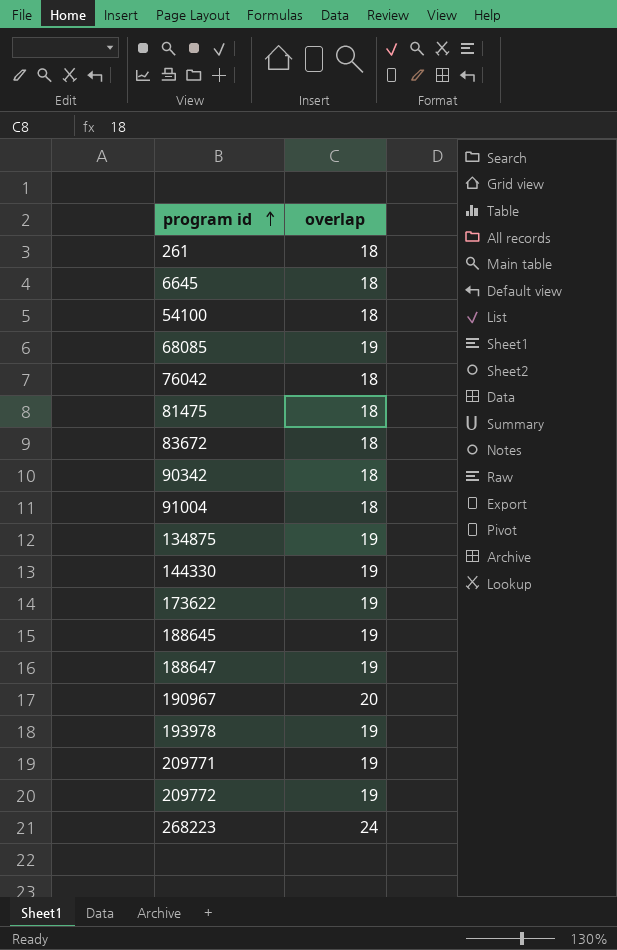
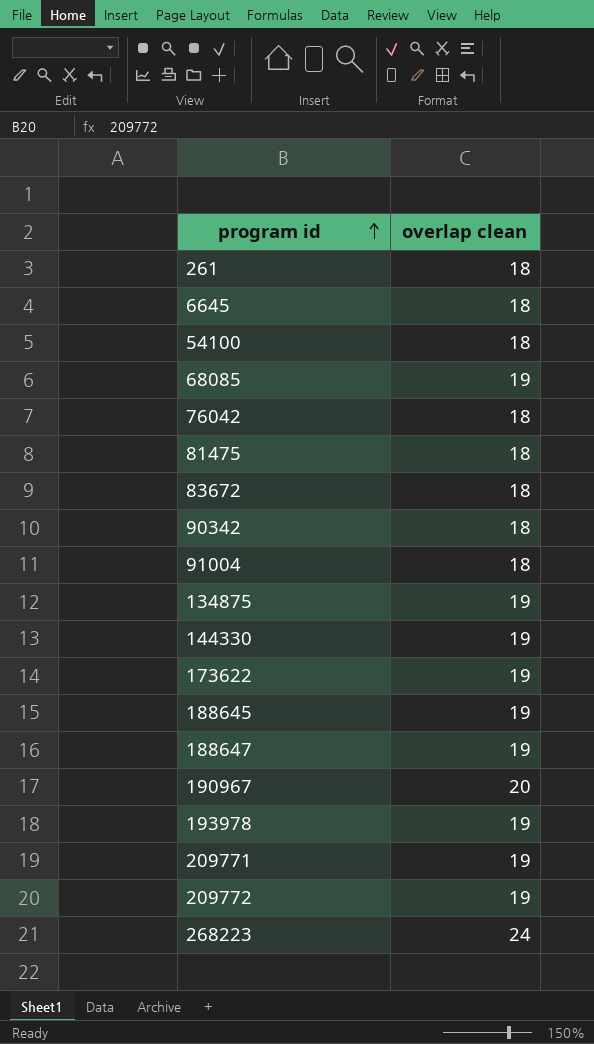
column name: overlap -> overlap clean

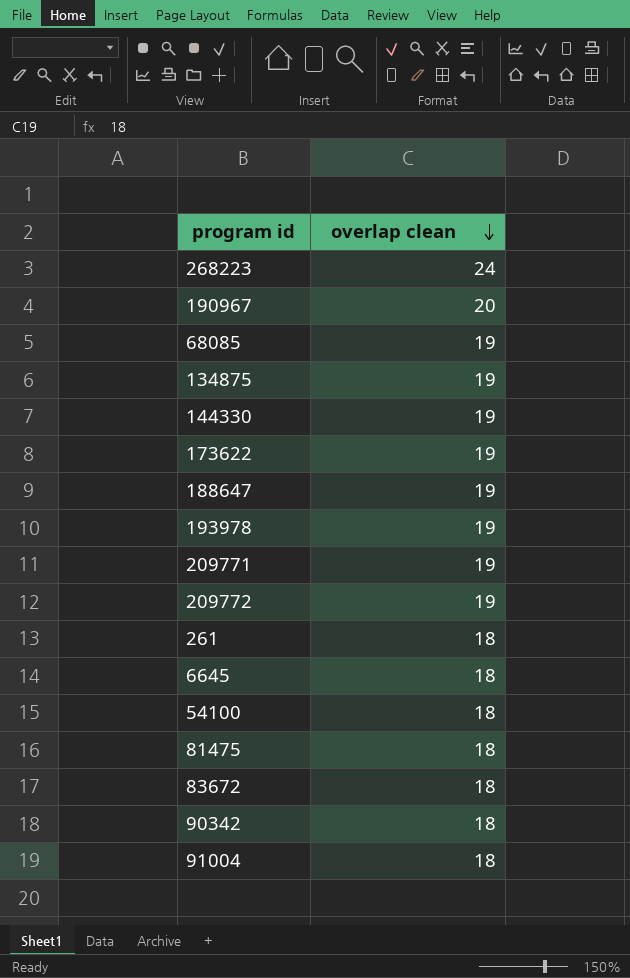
row order: program id ascending -> overlap clean descending
row 76042: 18 -> none
row 188645: 19 -> none

